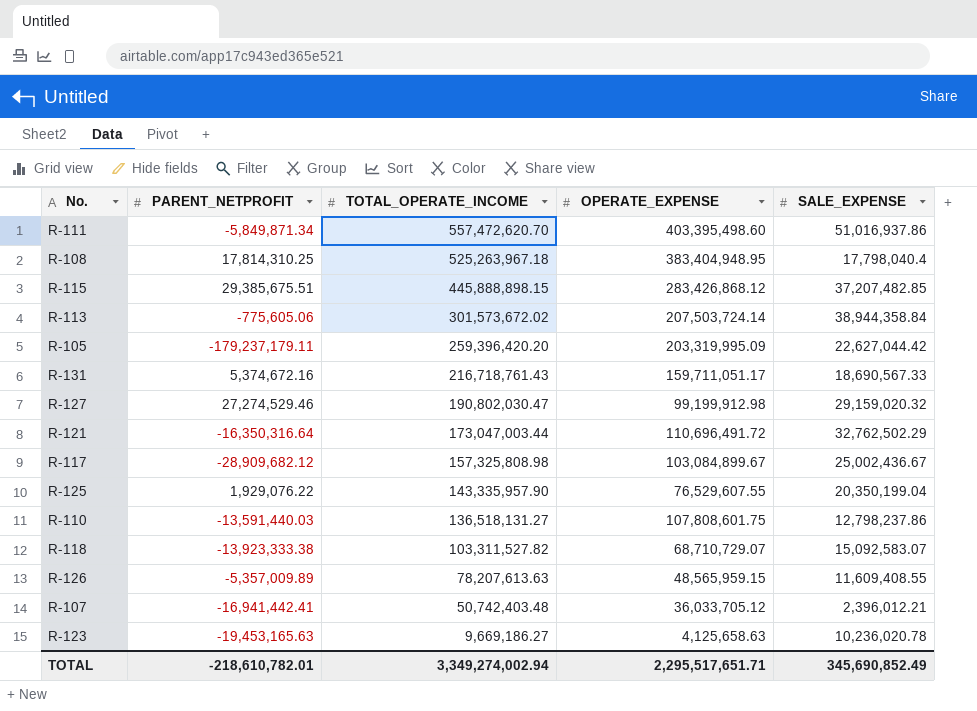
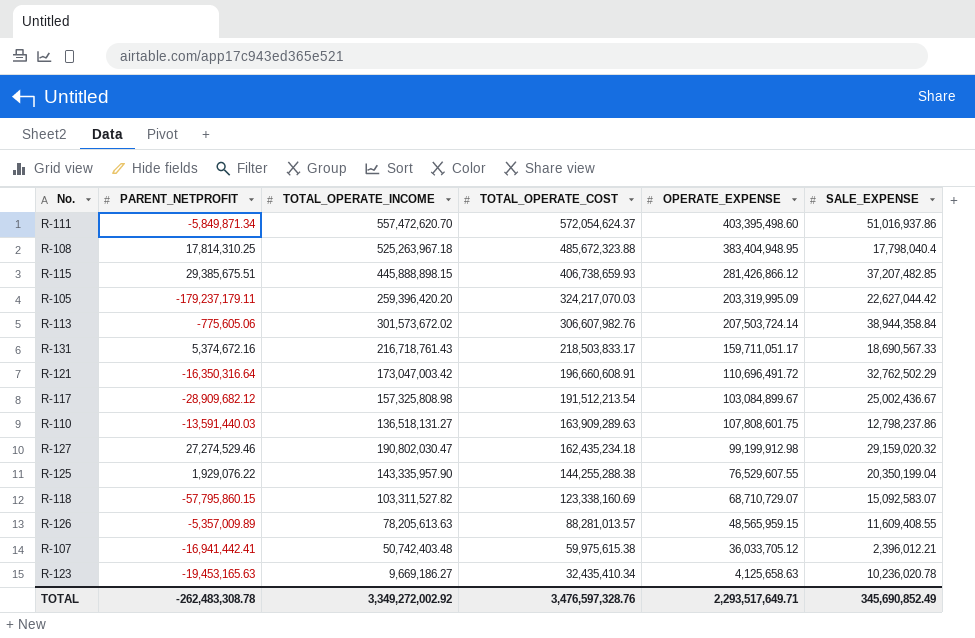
row order: TOTAL_OPERATE_INCOME descending -> TOTAL_OPERATE_COST descending
column TOTAL_OPERATE_COST | position: none -> 4
R-115 | OPERATE_EXPENSE: 283,426,868.12 -> 281,426,866.12
R-121 | TOTAL_OPERATE_INCOME: 173,047,003.44 -> 173,047,003.42
R-118 | PARENT_NETPROFIT: -13,923,333.38 -> -57,795,860.15
R-126 | TOTAL_OPERATE_INCOME: 78,207,613.63 -> 78,205,613.63
TOTAL | PARENT_NETPROFIT: -218,610,782.01 -> -262,483,308.78
TOTAL | TOTAL_OPERATE_INCOME: 3,349,274,002.94 -> 3,349,272,002.92
TOTAL | OPERATE_EXPENSE: 2,295,517,651.71 -> 2,293,517,649.71

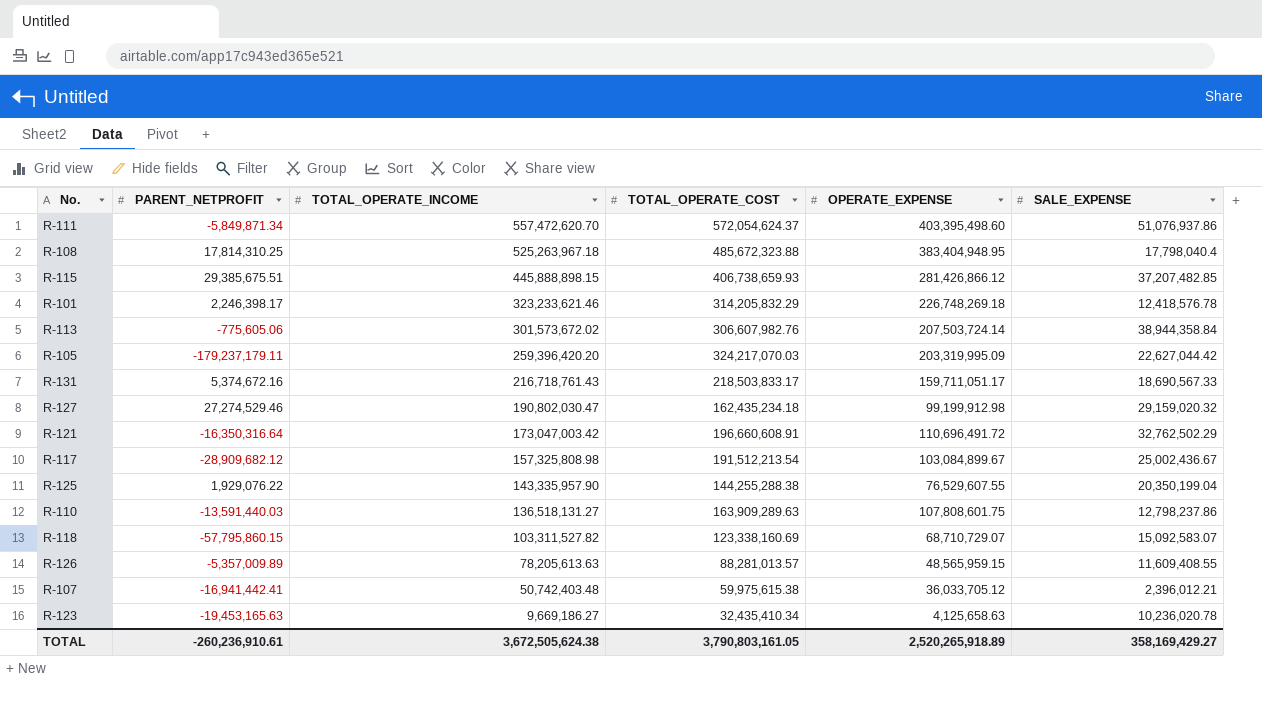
row order: TOTAL_OPERATE_COST descending -> TOTAL_OPERATE_INCOME descending
R-111 | SALE_EXPENSE: 51,016,937.86 -> 51,076,937.86
row R-101: none -> 2,246,398.17 | 323,233,621.46 | 314,205,832.29 | 226,748,269.18 | 12,418,576.78
TOTAL | PARENT_NETPROFIT: -262,483,308.78 -> -260,236,910.61
TOTAL | TOTAL_OPERATE_INCOME: 3,349,272,002.92 -> 3,672,505,624.38
TOTAL | TOTAL_OPERATE_COST: 3,476,597,328.76 -> 3,790,803,161.05
TOTAL | OPERATE_EXPENSE: 2,293,517,649.71 -> 2,520,265,918.89
TOTAL | SALE_EXPENSE: 345,690,852.49 -> 358,169,429.27

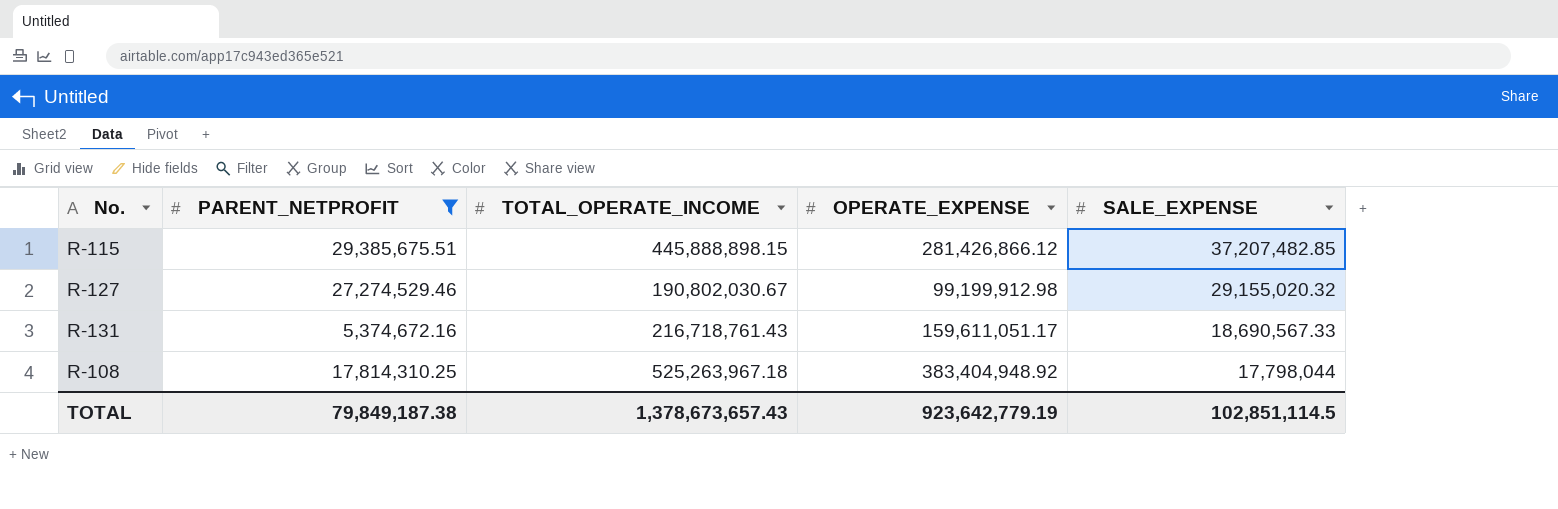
filter: none -> PARENT_NETPROFIT >= 5,374,672.16
row order: TOTAL_OPERATE_INCOME descending -> SALE_EXPENSE descending
column TOTAL_OPERATE_COST | position: 4 -> none
R-127 | TOTAL_OPERATE_INCOME: 190,802,030.47 -> 190,802,030.67
R-127 | SALE_EXPENSE: 29,159,020.32 -> 29,155,020.32
R-131 | OPERATE_EXPENSE: 159,711,051.17 -> 159,611,051.17
R-108 | OPERATE_EXPENSE: 383,404,948.95 -> 383,404,948.92
R-108 | SALE_EXPENSE: 17,798,040.4 -> 17,798,044
TOTAL | PARENT_NETPROFIT: -260,236,910.61 -> 79,849,187.38
TOTAL | TOTAL_OPERATE_INCOME: 3,672,505,624.38 -> 1,378,673,657.43
TOTAL | OPERATE_EXPENSE: 2,520,265,918.89 -> 923,642,779.19
TOTAL | SALE_EXPENSE: 358,169,429.27 -> 102,851,114.5

